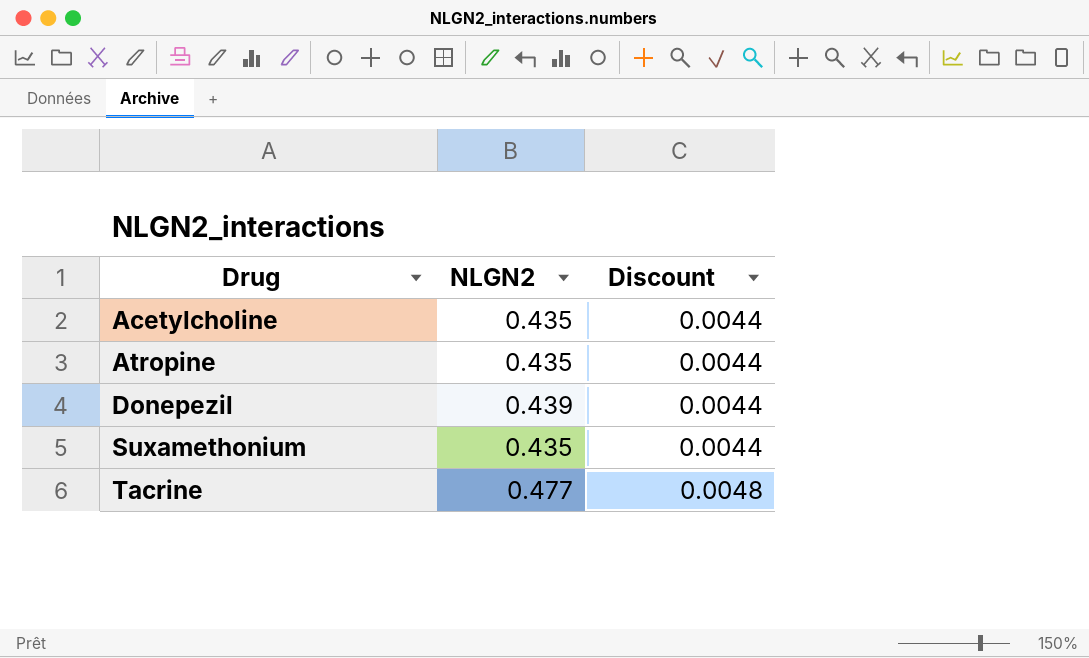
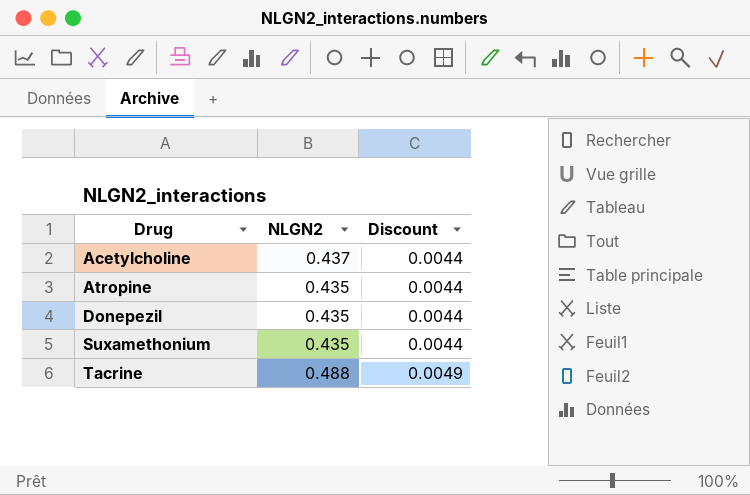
Acetylcholine | NLGN2: 0.435 -> 0.437
Donepezil | NLGN2: 0.439 -> 0.435
Tacrine | NLGN2: 0.477 -> 0.488
Tacrine | Discount: 0.0048 -> 0.0049

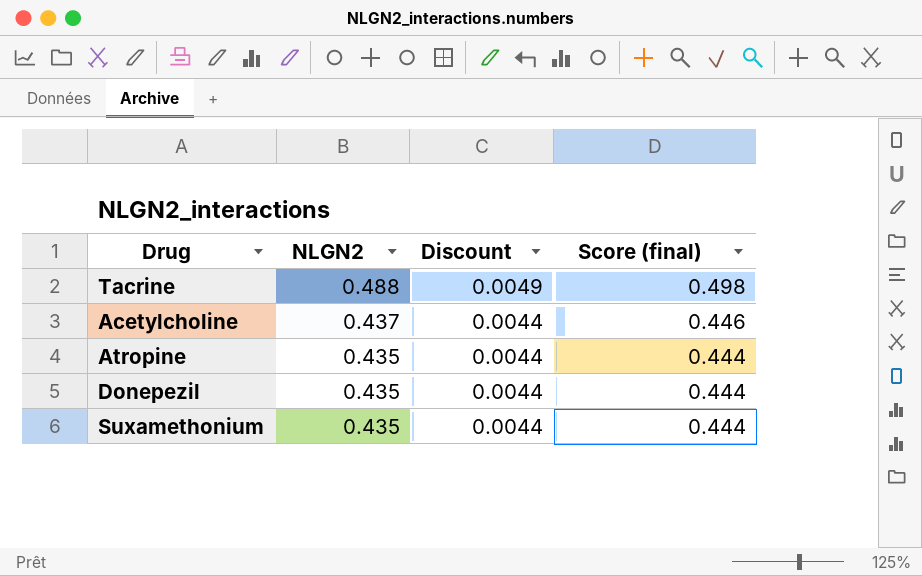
row order: Drug ascending -> NLGN2 descending
column Score (final) | formula: none -> [NLGN2] * 1.02

